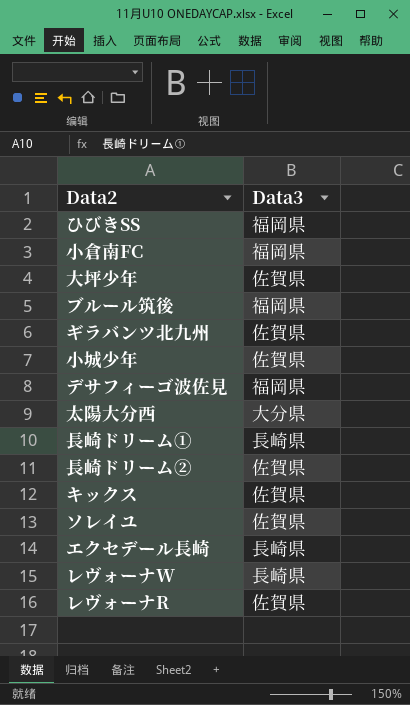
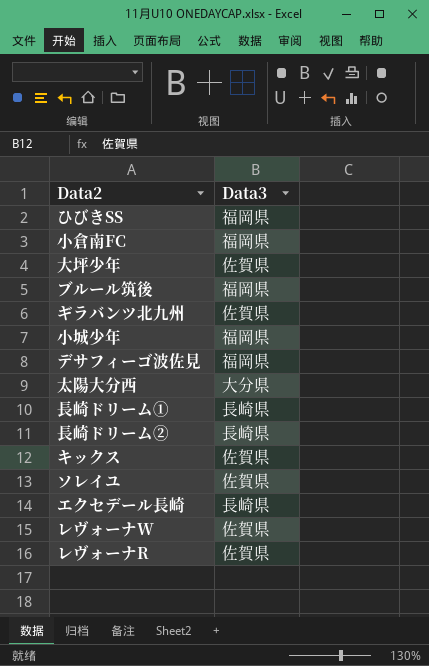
小城少年 | Data3: 佐賀県 -> 福岡県
長崎ドリーム② | Data3: 佐賀県 -> 長崎県
レヴォーナW | Data3: 長崎県 -> 佐賀県

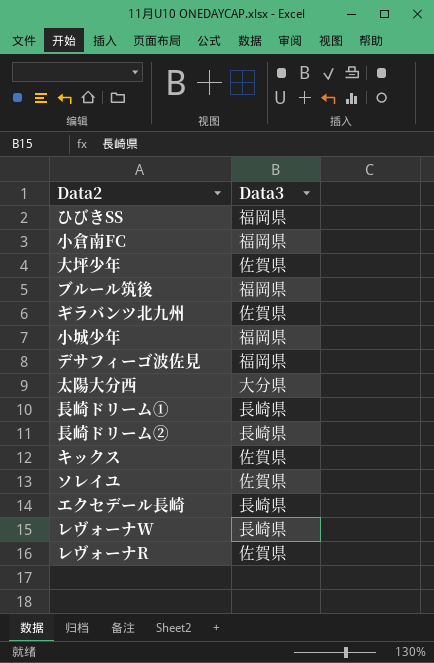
レヴォーナW | Data3: 佐賀県 -> 長崎県

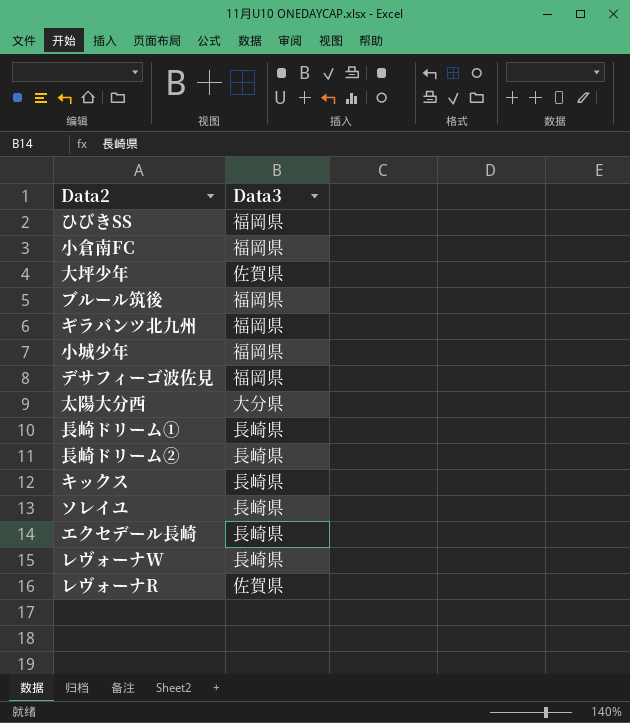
ギラバンツ北九州 | Data3: 佐賀県 -> 福岡県
キックス | Data3: 佐賀県 -> 長崎県
ソレイユ | Data3: 佐賀県 -> 長崎県

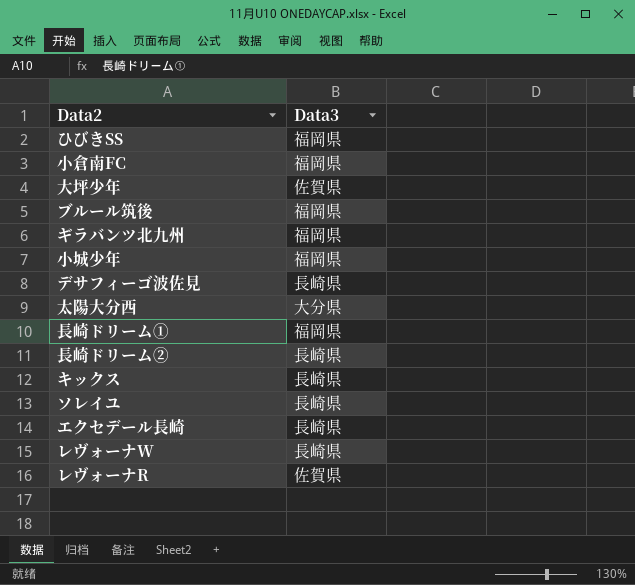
デサフィーゴ波佐見 | Data3: 福岡県 -> 長崎県
長崎ドリーム① | Data3: 長崎県 -> 福岡県

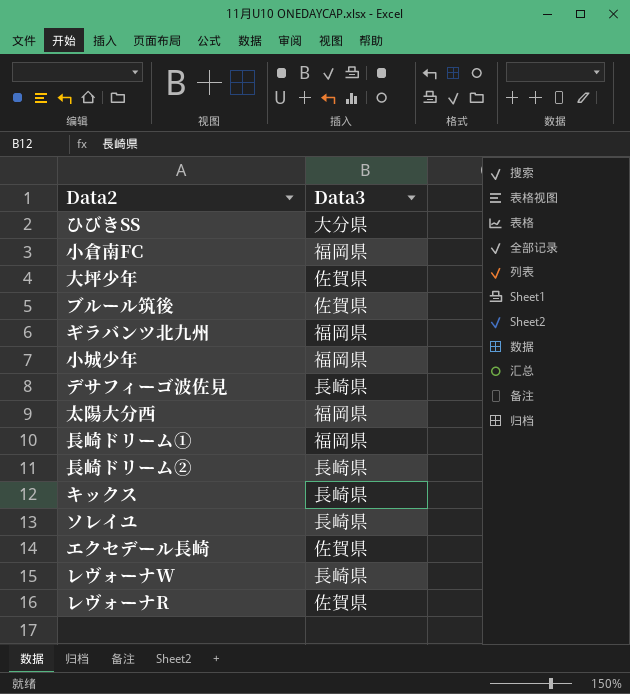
ひびきSS | Data3: 福岡県 -> 大分県
ブルール筑後 | Data3: 福岡県 -> 佐賀県
太陽大分西 | Data3: 大分県 -> 福岡県
エクセデール長崎 | Data3: 長崎県 -> 佐賀県

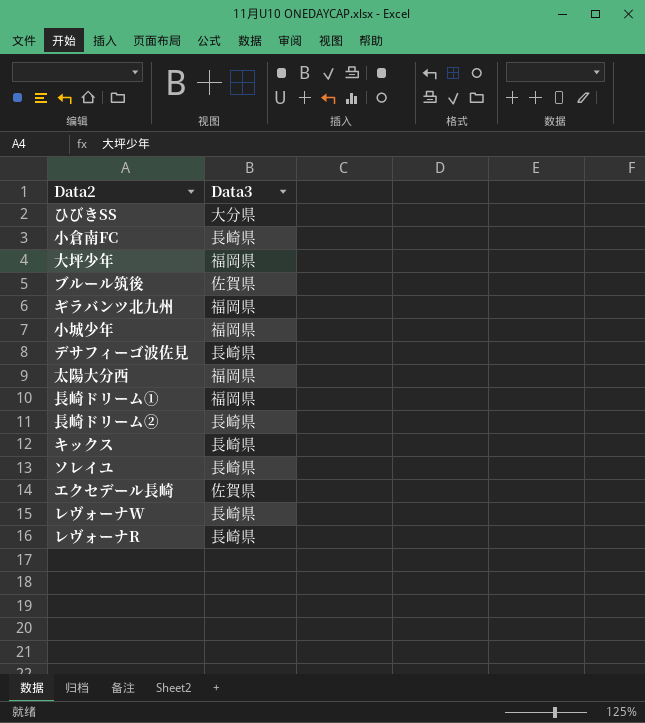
小倉南FC | Data3: 福岡県 -> 長崎県
大坪少年 | Data3: 佐賀県 -> 福岡県
レヴォーナR | Data3: 佐賀県 -> 長崎県

